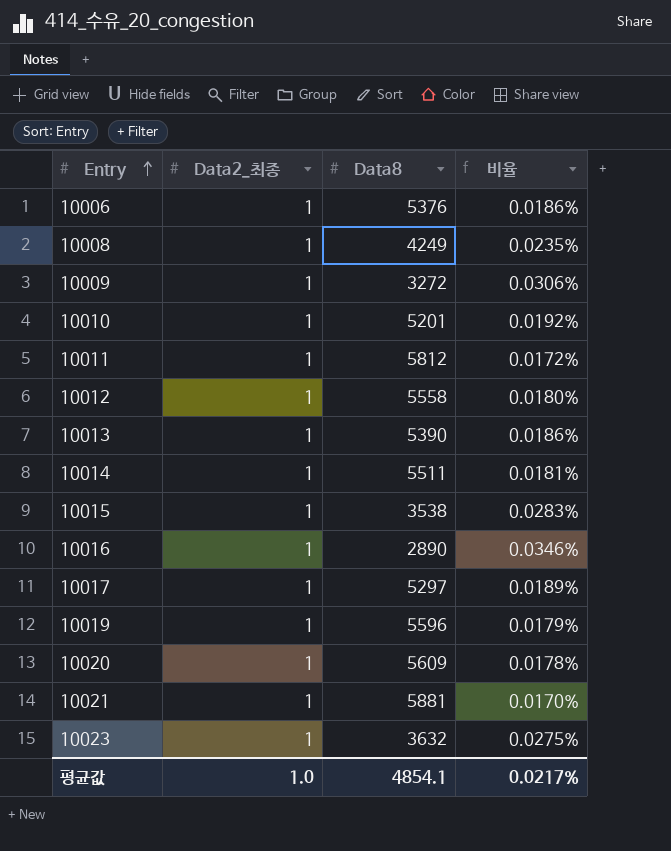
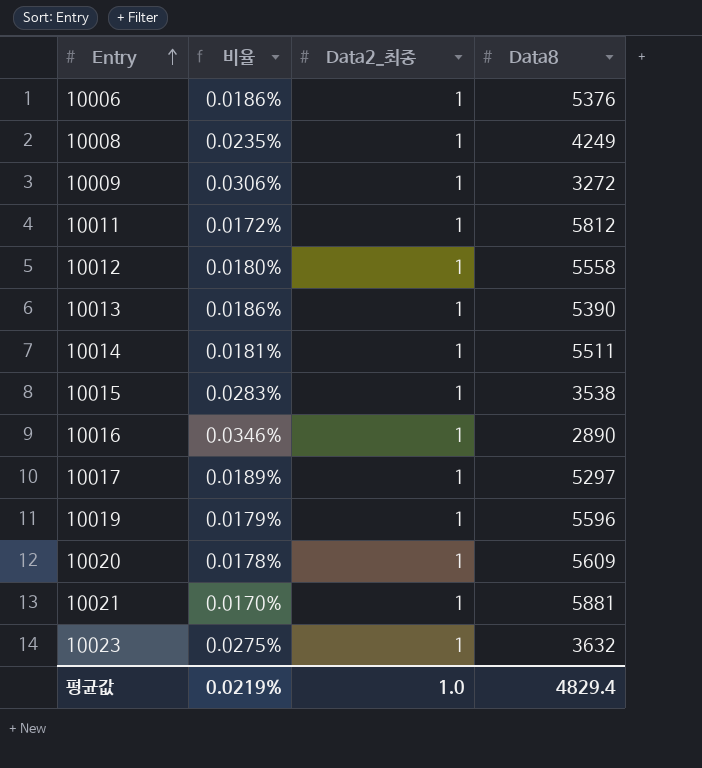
column 비율 | position: 4 -> 2
row 10010: 1 | 5201 | 0.0192% -> none
평균값 | 비율: 0.0217% -> 0.0219%
평균값 | Data8: 4854.1 -> 4829.4

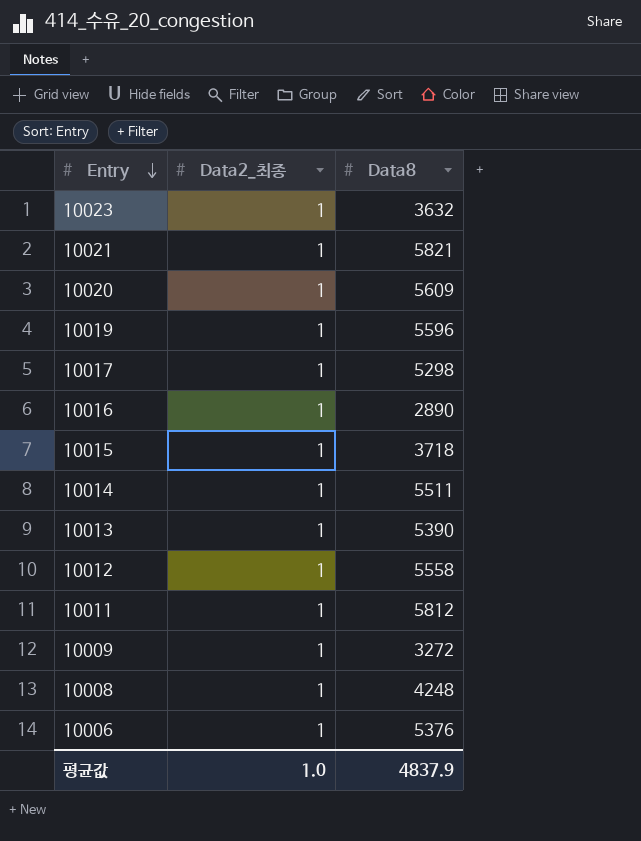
row order: Entry ascending -> Entry descending
column 비율 | formula: [Data2_최종] / [Data8] -> none
10021 | Data8: 5881 -> 5821
10017 | Data8: 5297 -> 5298
10015 | Data8: 3538 -> 3718
10008 | Data8: 4249 -> 4248
평균값 | Data8: 4829.4 -> 4837.9

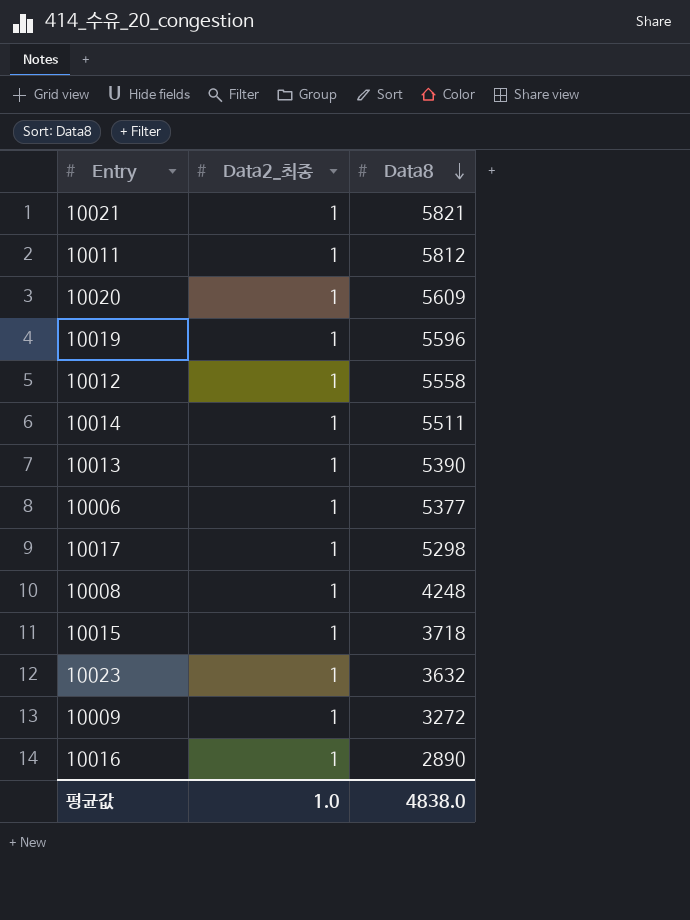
row order: Entry descending -> Data8 descending
10006 | Data8: 5376 -> 5377
평균값 | Data8: 4837.9 -> 4838.0

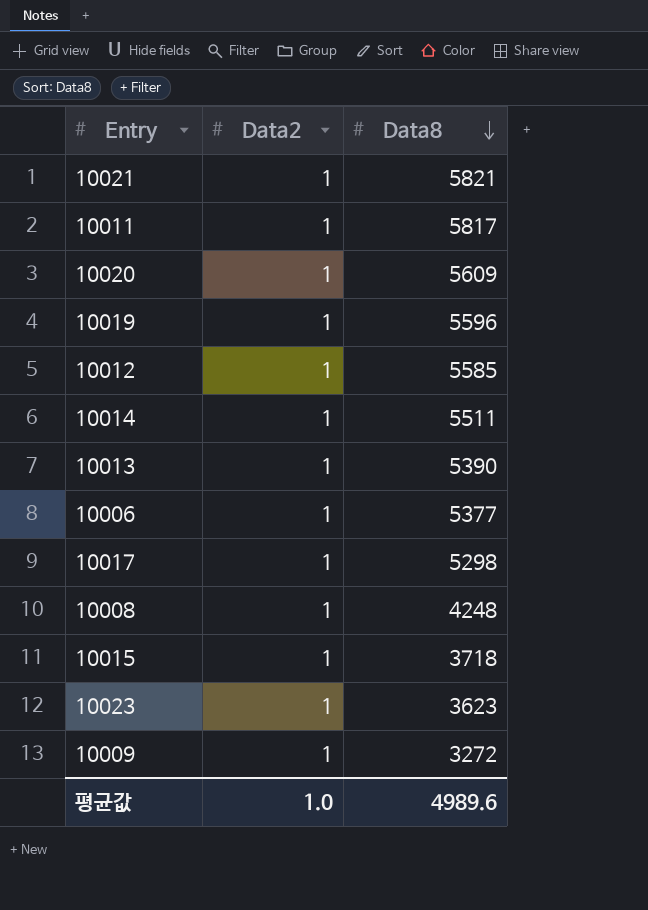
column name: Data2_최종 -> Data2
row 10016: 1 | 2890 -> none
10011 | Data8: 5812 -> 5817
10012 | Data8: 5558 -> 5585
10023 | Data8: 3632 -> 3623
평균값 | Data8: 4838.0 -> 4989.6

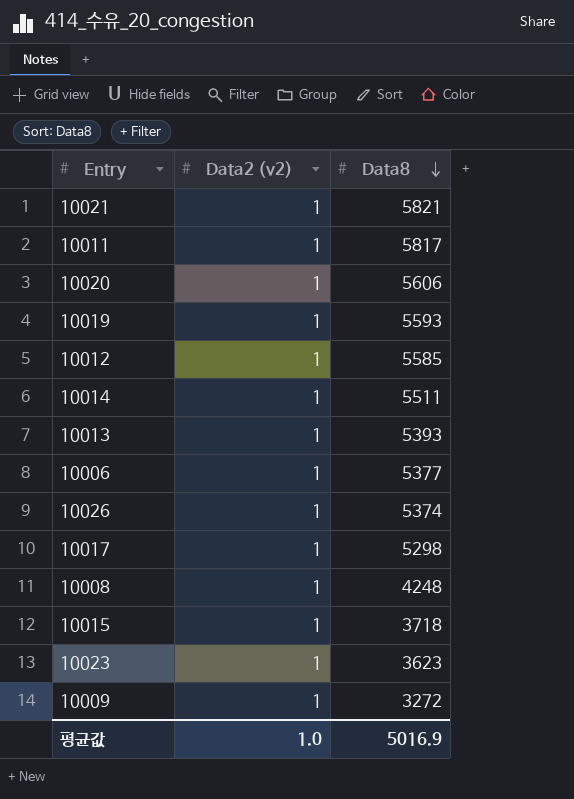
column name: Data2 -> Data2 (v2)
10020 | Data8: 5609 -> 5606
10019 | Data8: 5596 -> 5593
10013 | Data8: 5390 -> 5393
row 10026: none -> 1 | 5374
평균값 | Data8: 4989.6 -> 5016.9

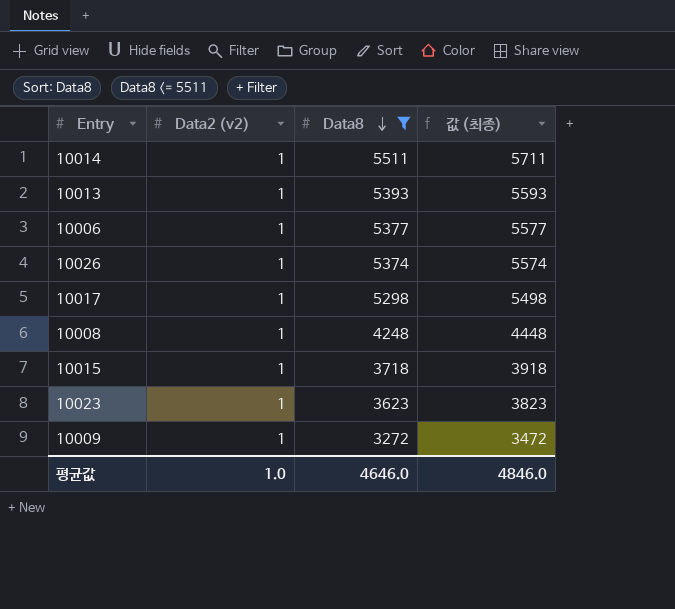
filter: none -> Data8 <= 5511
column 값 (최종) | formula: none -> [Data8] + 200
평균값 | Data8: 5016.9 -> 4646.0

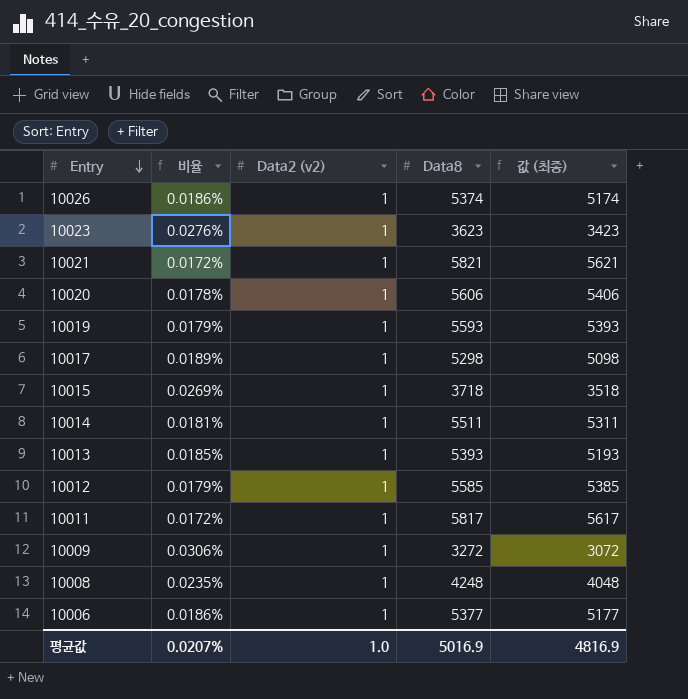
filter: Data8 <= 5511 -> none
row order: Data8 descending -> Entry descending
column 비율 | formula: none -> [Data2 (v2)] / [Data8]
column 값 (최종) | formula: [Data8] + 200 -> [Data8] - 200
평균값 | Data8: 4646.0 -> 5016.9
평균값 | 값 (최종): 4846.0 -> 4816.9

